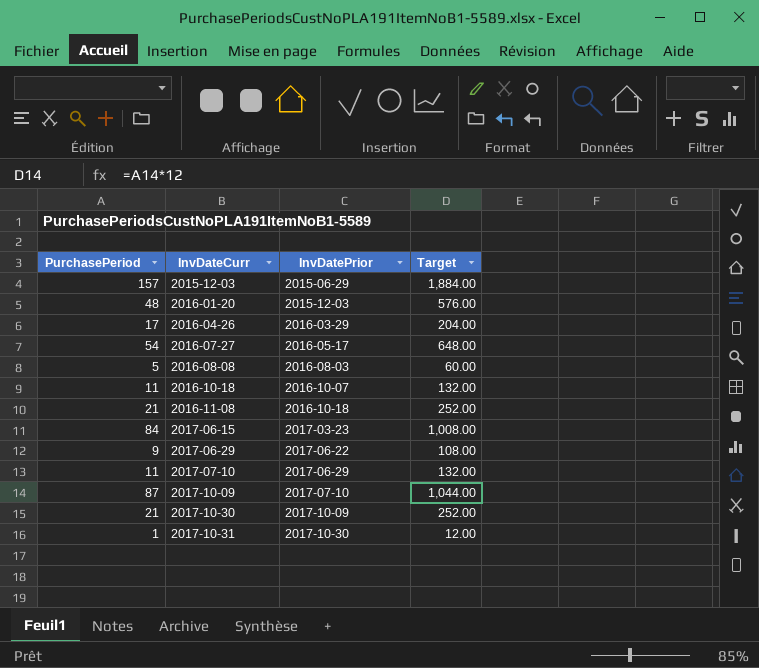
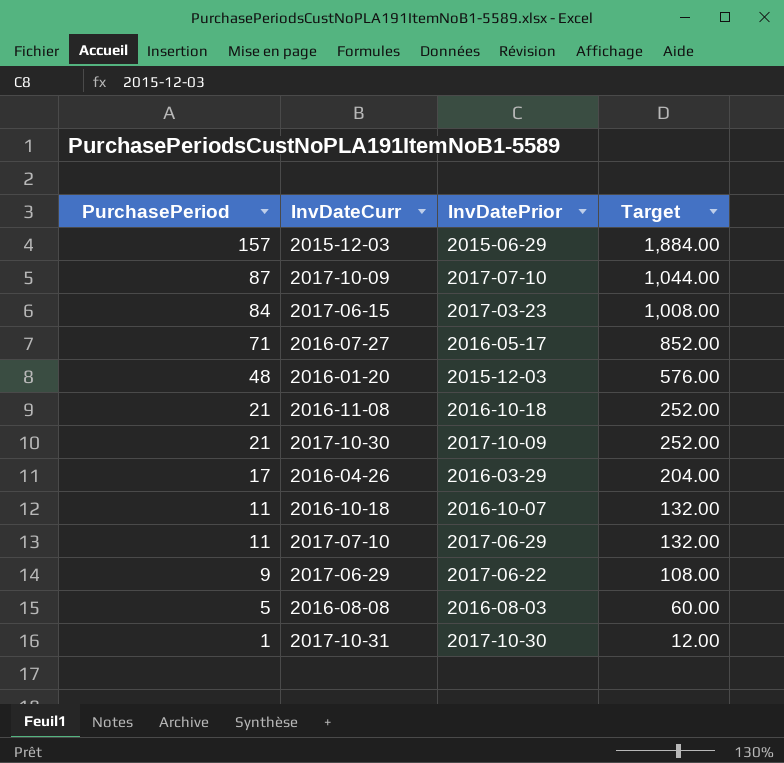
row order: InvDateCurr ascending -> PurchasePeriod descending
2016-07-27 | PurchasePeriod: 54 -> 71
2016-07-27 | Target: 648.00 -> 852.00

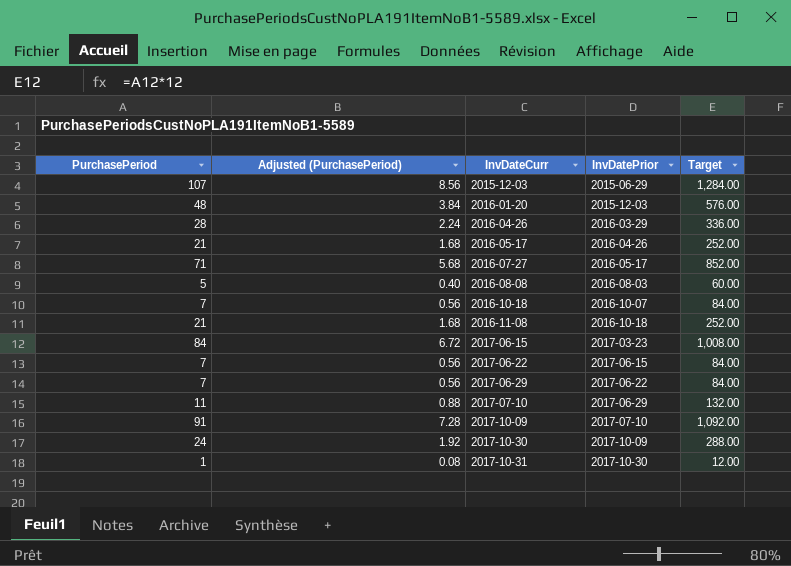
row order: PurchasePeriod descending -> InvDateCurr ascending
column Adjusted (PurchasePeriod) | formula: none -> [PurchasePeriod] * 0.08
2015-12-03 | PurchasePeriod: 157 -> 107
2015-12-03 | Target: 1,884.00 -> 1,284.00
2016-04-26 | PurchasePeriod: 17 -> 28
2016-04-26 | Target: 204.00 -> 336.00
row 2016-05-17: none -> 21 | 1.68 | 2016-04-26 | 252.00
2016-10-18 | PurchasePeriod: 11 -> 7
2016-10-18 | Target: 132.00 -> 84.00
row 2017-06-22: none -> 7 | 0.56 | 2017-06-15 | 84.00
2017-06-29 | PurchasePeriod: 9 -> 7
2017-06-29 | Target: 108.00 -> 84.00
2017-10-09 | PurchasePeriod: 87 -> 91
2017-10-09 | Target: 1,044.00 -> 1,092.00
2017-10-30 | PurchasePeriod: 21 -> 24
2017-10-30 | Target: 252.00 -> 288.00

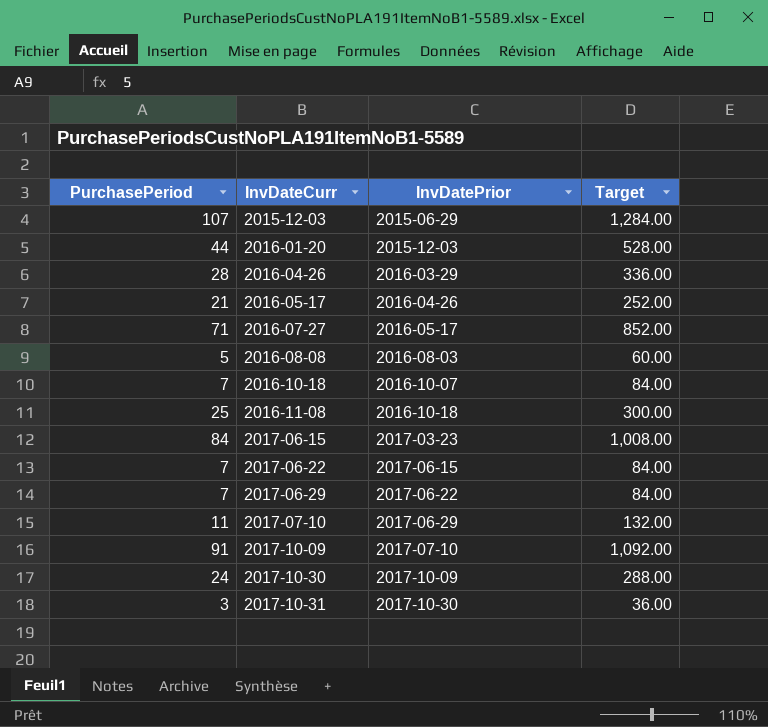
column Adjusted (PurchasePeriod) | formula: [PurchasePeriod] * 0.08 -> none
2016-01-20 | PurchasePeriod: 48 -> 44
2016-01-20 | Target: 576.00 -> 528.00
2016-11-08 | PurchasePeriod: 21 -> 25
2016-11-08 | Target: 252.00 -> 300.00
2017-10-31 | PurchasePeriod: 1 -> 3
2017-10-31 | Target: 12.00 -> 36.00

